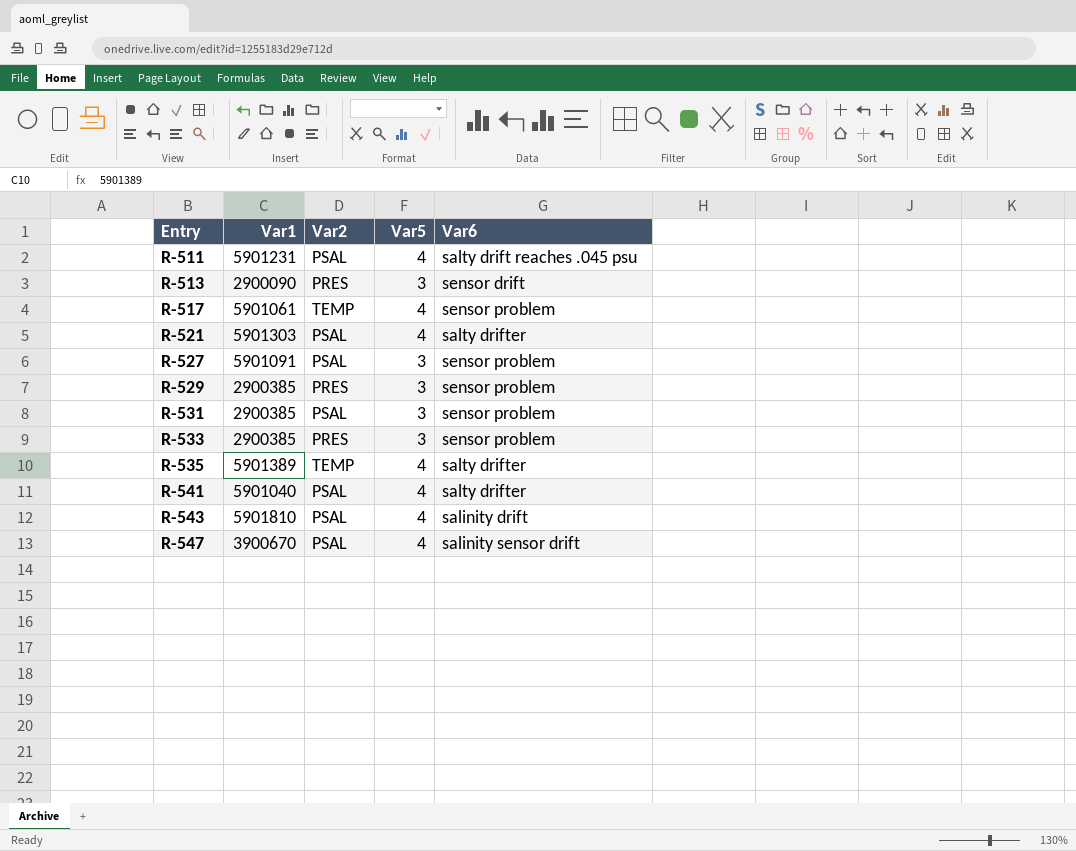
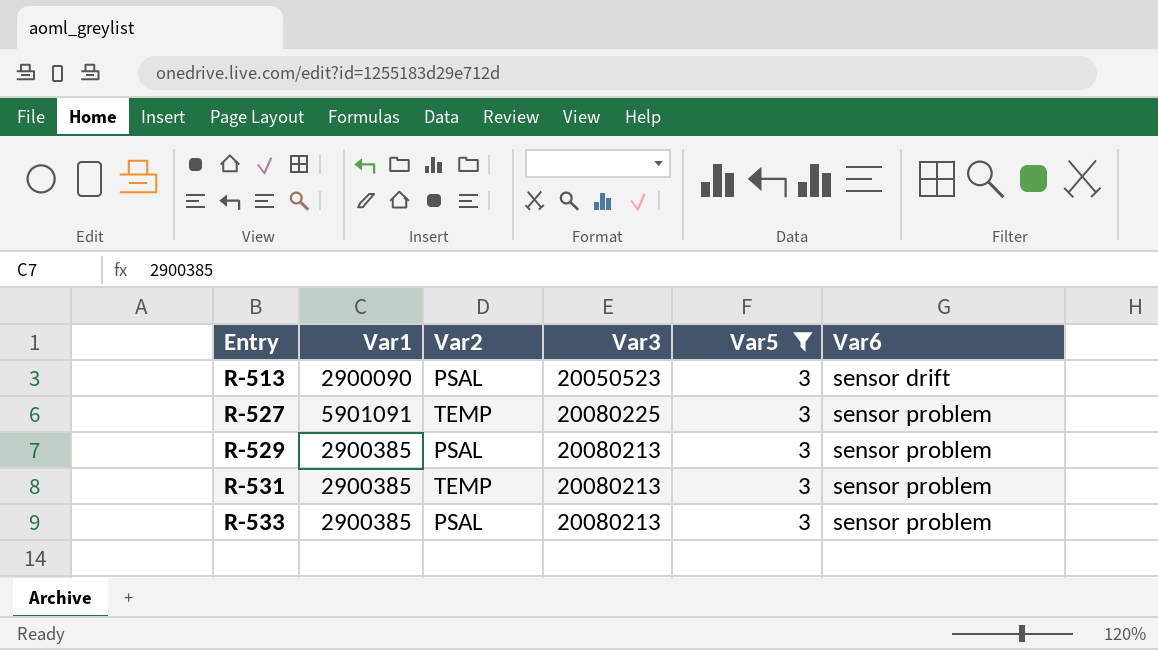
filter: none -> Var5 = 3
column Var3 | position: none -> 4
R-513 | Var2: PRES -> PSAL
R-527 | Var2: PSAL -> TEMP
R-529 | Var2: PRES -> PSAL
R-531 | Var2: PSAL -> TEMP
R-533 | Var2: PRES -> PSAL

